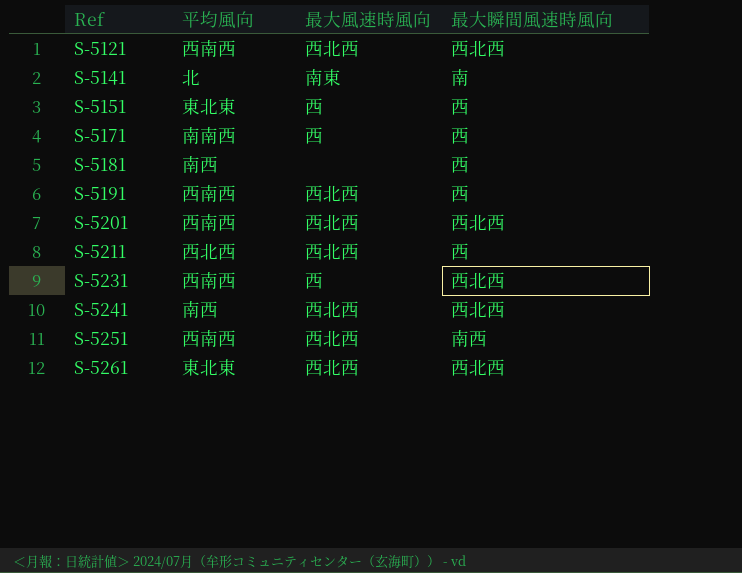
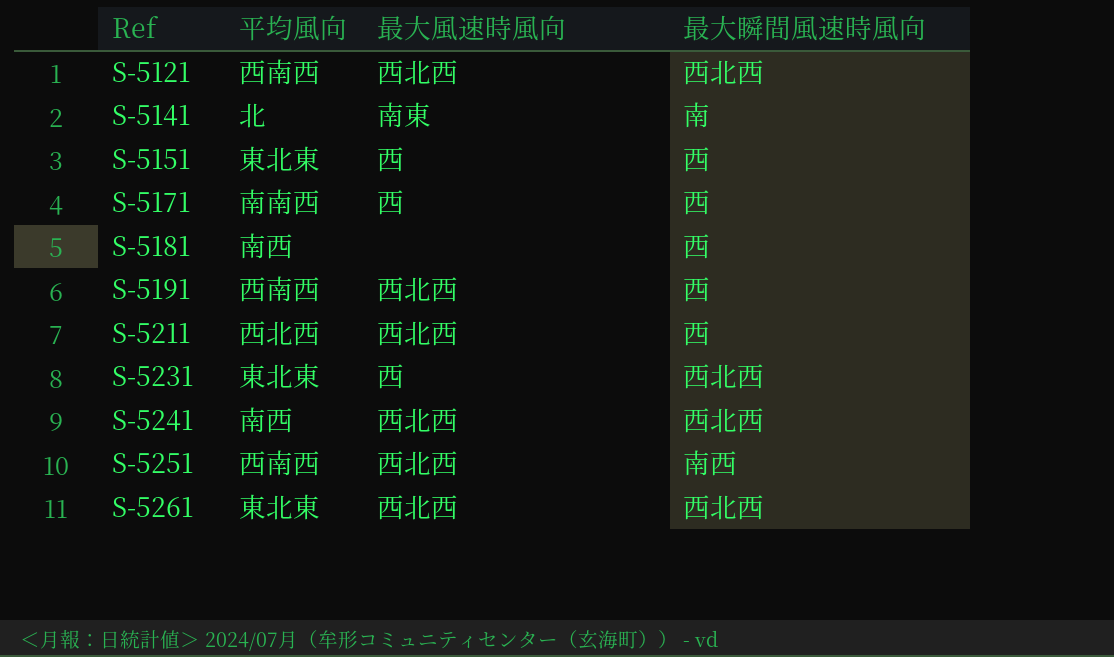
row S-5201: 西南西 | 西北西 | 西北西 -> none
S-5231 | 平均風向: 西南西 -> 東北東

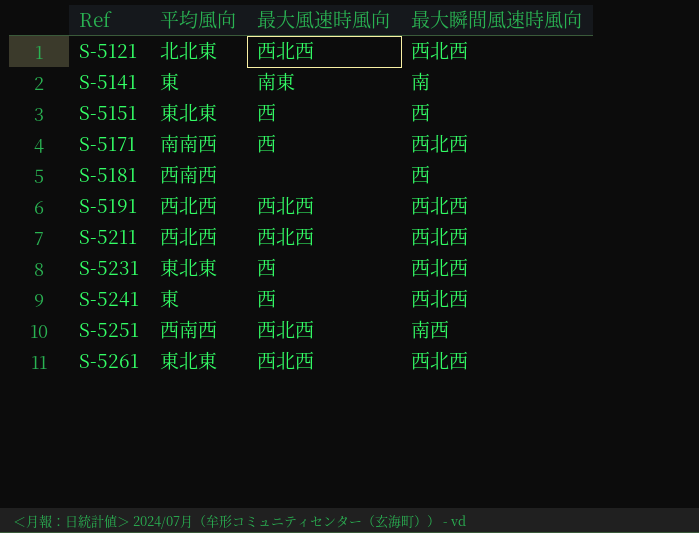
S-5121 | 平均風向: 西南西 -> 北北東
S-5141 | 平均風向: 北 -> 東
S-5171 | 最大瞬間風速時風向: 西 -> 西北西
S-5181 | 平均風向: 南西 -> 西南西
S-5191 | 平均風向: 西南西 -> 西北西
S-5191 | 最大瞬間風速時風向: 西 -> 西北西
S-5211 | 最大瞬間風速時風向: 西 -> 西北西
S-5241 | 平均風向: 南西 -> 東
S-5241 | 最大風速時風向: 西北西 -> 西

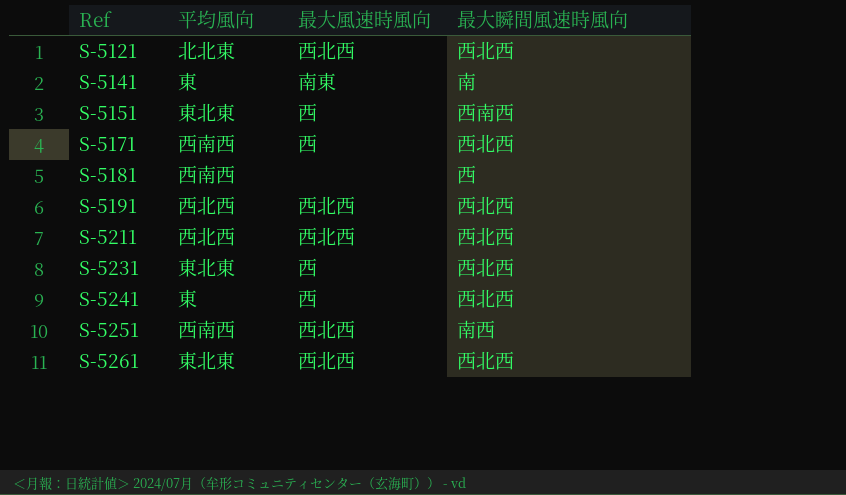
S-5151 | 最大瞬間風速時風向: 西 -> 西南西
S-5171 | 平均風向: 南南西 -> 西南西

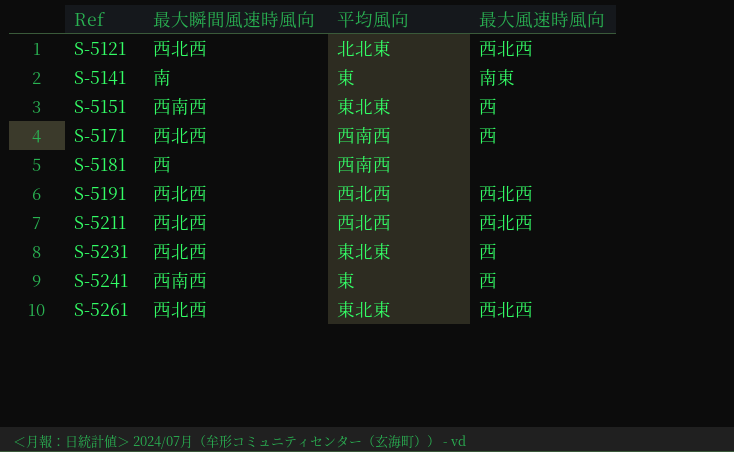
column 最大瞬間風速時風向 | position: 4 -> 2
row S-5251: 西南西 | 西北西 | 南西 -> none
S-5241 | 最大瞬間風速時風向: 西北西 -> 西南西

